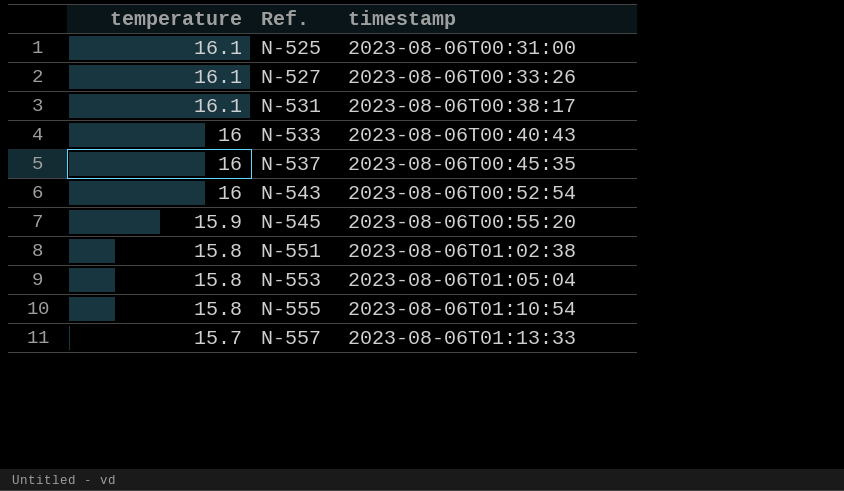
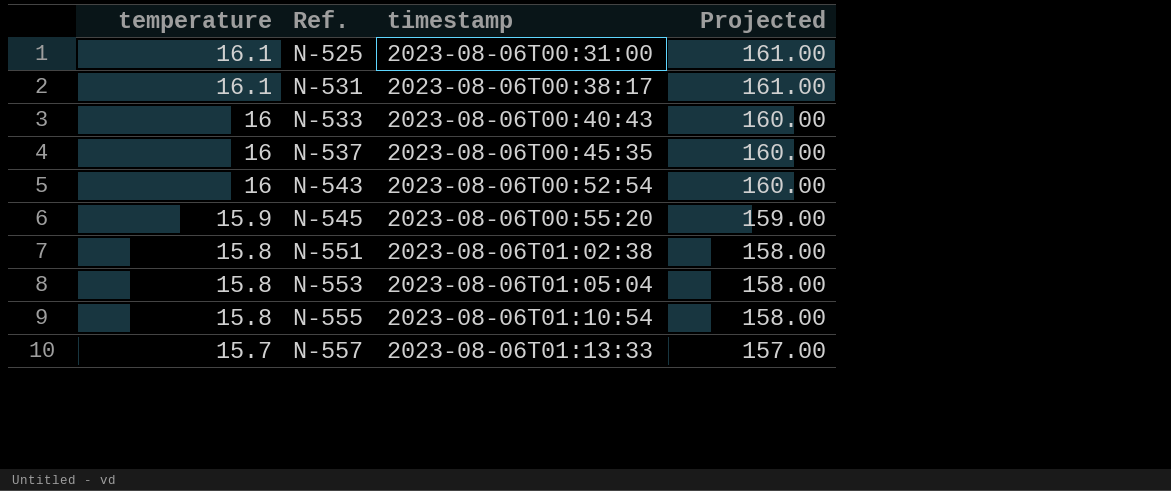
column Projected | formula: none -> [temperature] * 10
row N-527: 16.1 | 2023-08-06T00:33:26 -> none

